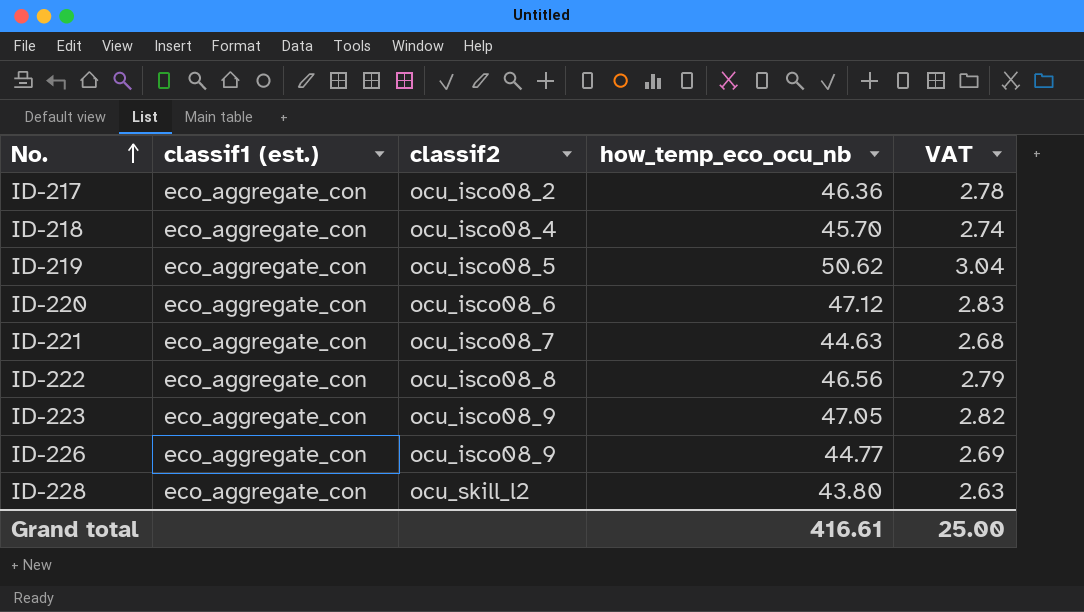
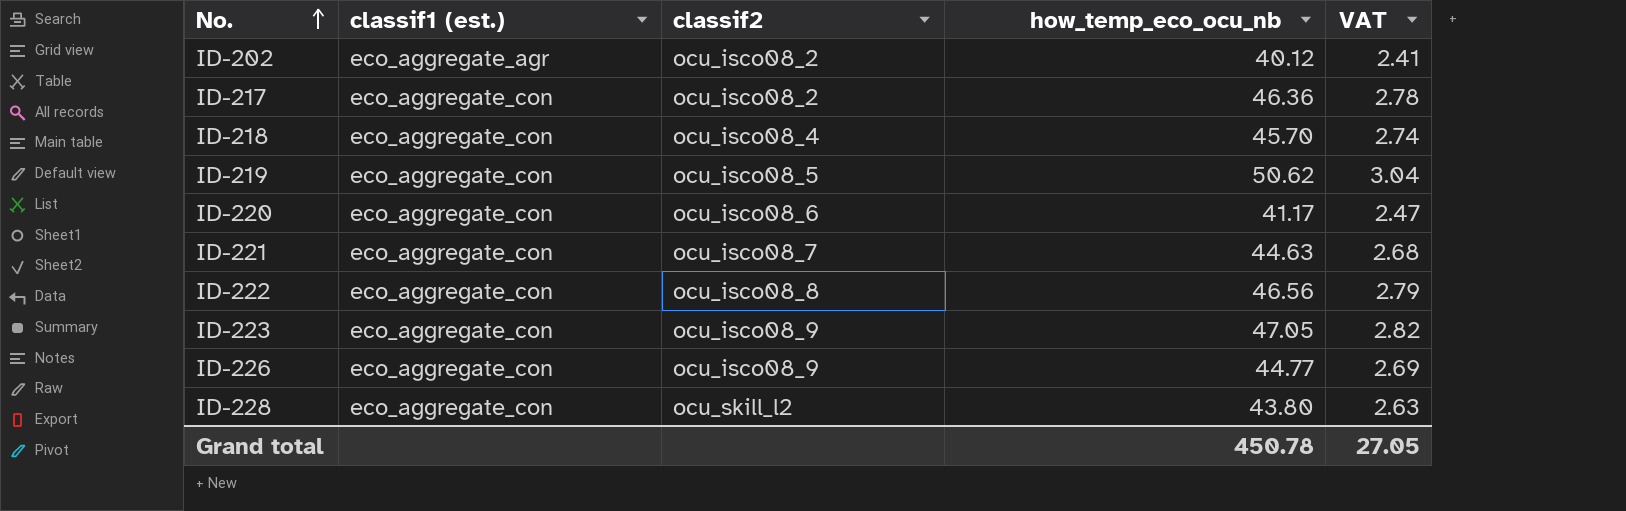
row ID-202: none -> eco_aggregate_agr | ocu_isco08_2 | 40.12 | 2.41
ID-220 | how_temp_eco_ocu_nb: 47.12 -> 41.17
ID-220 | VAT: 2.83 -> 2.47
Grand total | how_temp_eco_ocu_nb: 416.61 -> 450.78
Grand total | VAT: 25.00 -> 27.05

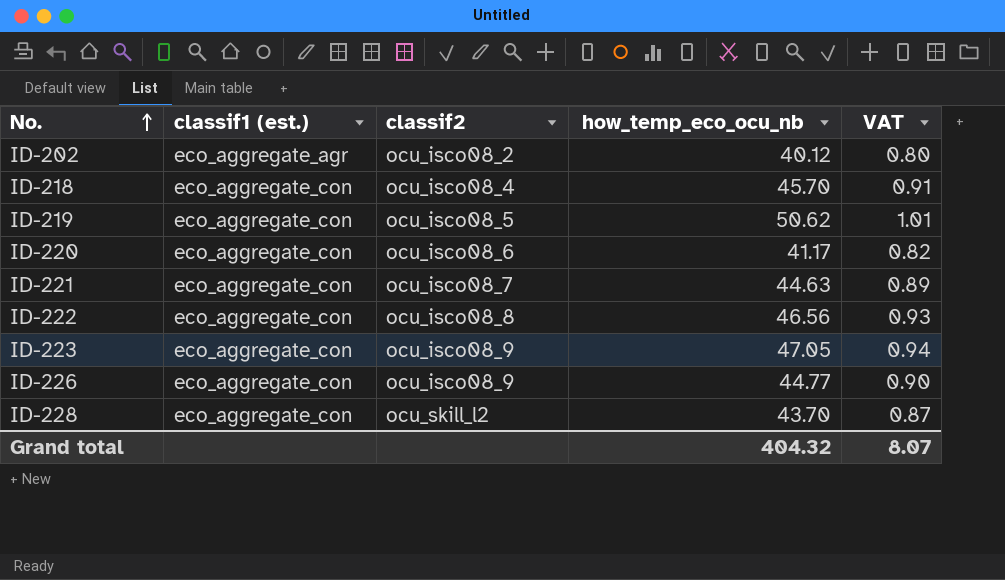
column VAT | formula: [how_temp_eco_ocu_nb] * 0.06 -> [how_temp_eco_ocu_nb] * 0.02
row ID-217: eco_aggregate_con | ocu_isco08_2 | 46.36 | 2.78 -> none
ID-228 | how_temp_eco_ocu_nb: 43.80 -> 43.70
Grand total | how_temp_eco_ocu_nb: 450.78 -> 404.32
Grand total | VAT: 27.05 -> 8.07

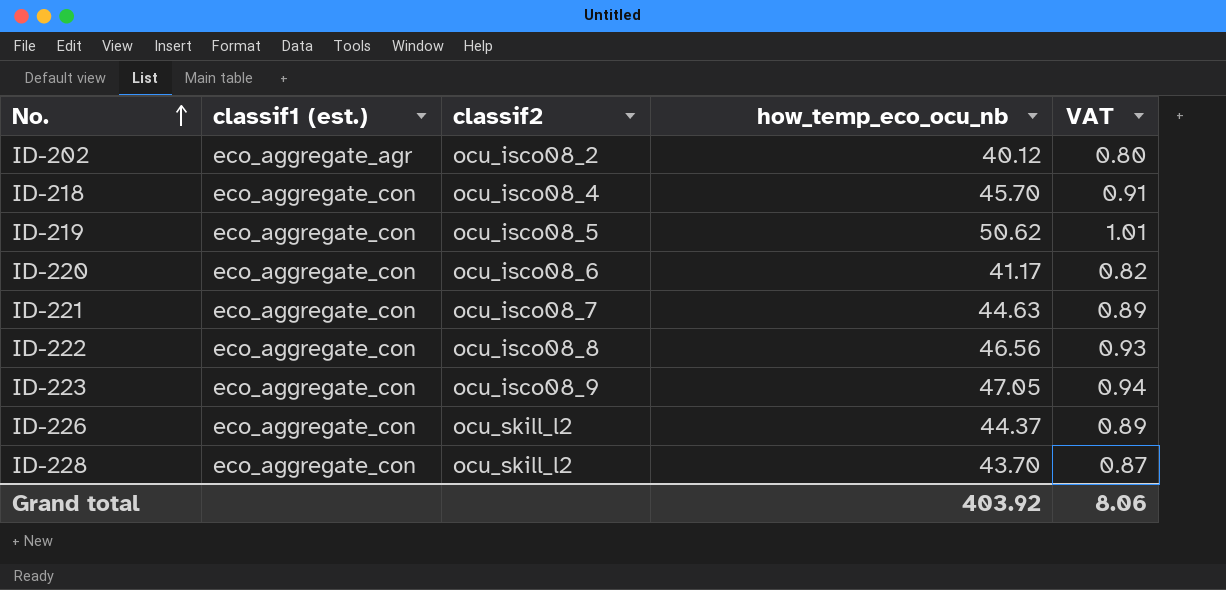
ID-226 | classif2: ocu_isco08_9 -> ocu_skill_l2
ID-226 | how_temp_eco_ocu_nb: 44.77 -> 44.37
ID-226 | VAT: 0.90 -> 0.89
Grand total | how_temp_eco_ocu_nb: 404.32 -> 403.92
Grand total | VAT: 8.07 -> 8.06

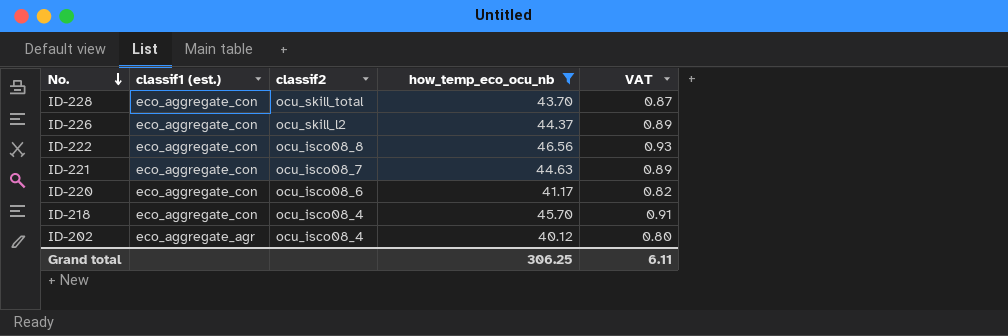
filter: none -> how_temp_eco_ocu_nb <= 46.56
row order: No. ascending -> No. descending
ID-228 | classif2: ocu_skill_l2 -> ocu_skill_total
ID-202 | classif2: ocu_isco08_2 -> ocu_isco08_4
Grand total | how_temp_eco_ocu_nb: 403.92 -> 306.25
Grand total | VAT: 8.06 -> 6.11

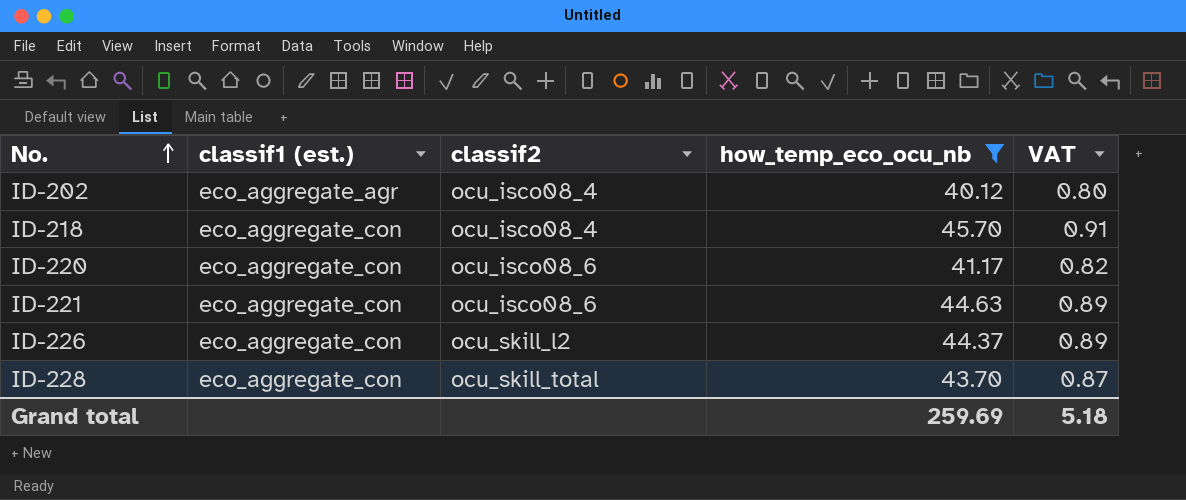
row order: No. descending -> No. ascending
row ID-222: eco_aggregate_con | ocu_isco08_8 | 46.56 | 0.93 -> none
ID-221 | classif2: ocu_isco08_7 -> ocu_isco08_6
Grand total | how_temp_eco_ocu_nb: 306.25 -> 259.69
Grand total | VAT: 6.11 -> 5.18

